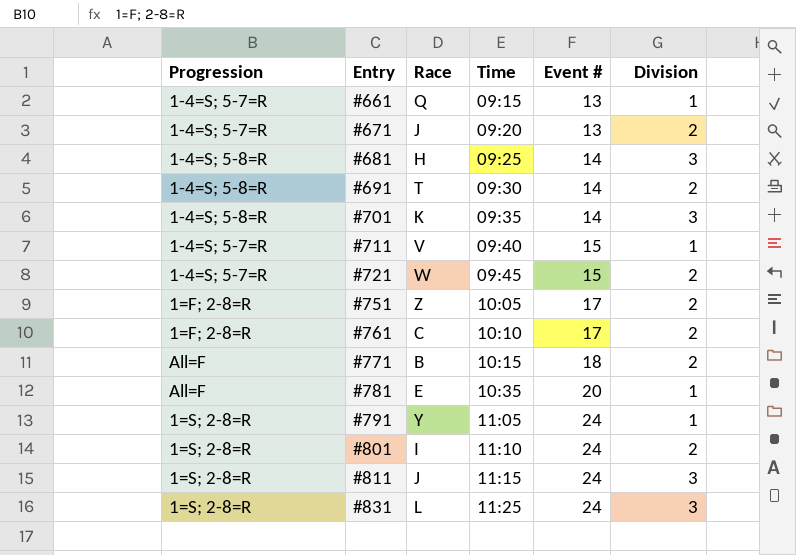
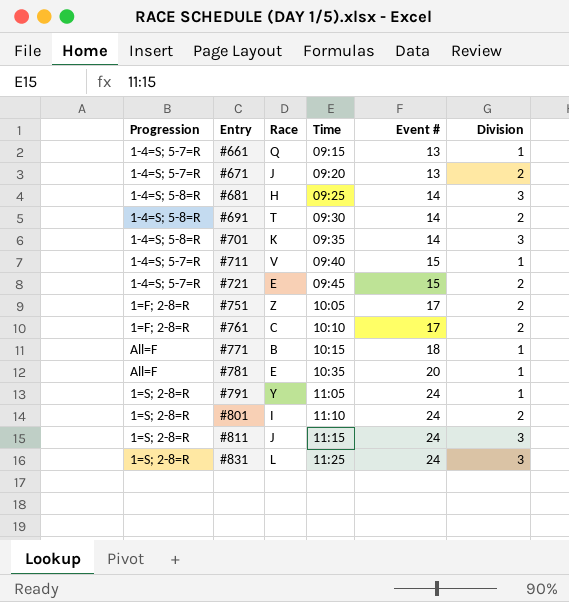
#721 | Race: W -> E
#771 | Division: 2 -> 1

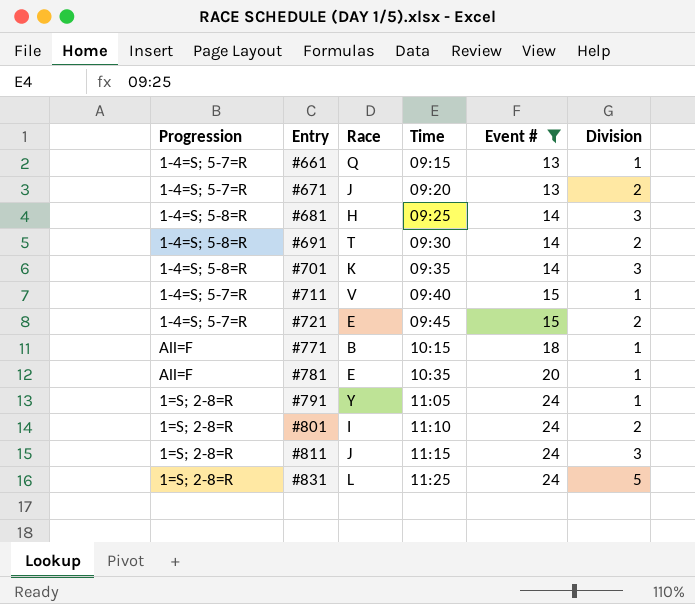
filter: none -> Event # != 17
#831 | Division: 3 -> 5

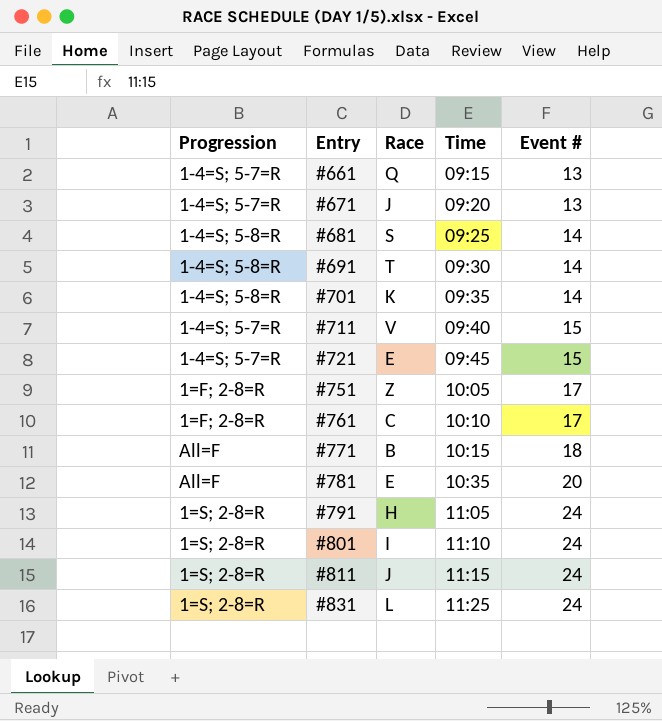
filter: Event # != 17 -> none
column Division | position: 6 -> none
#681 | Race: H -> S
#791 | Race: Y -> H

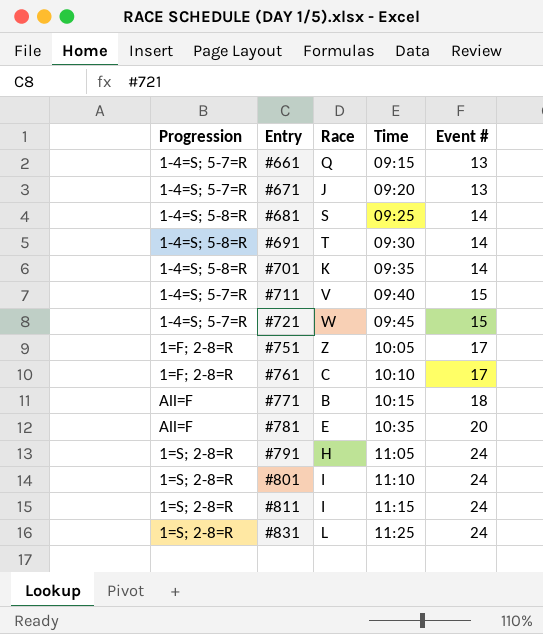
#721 | Race: E -> W
#811 | Race: J -> I

